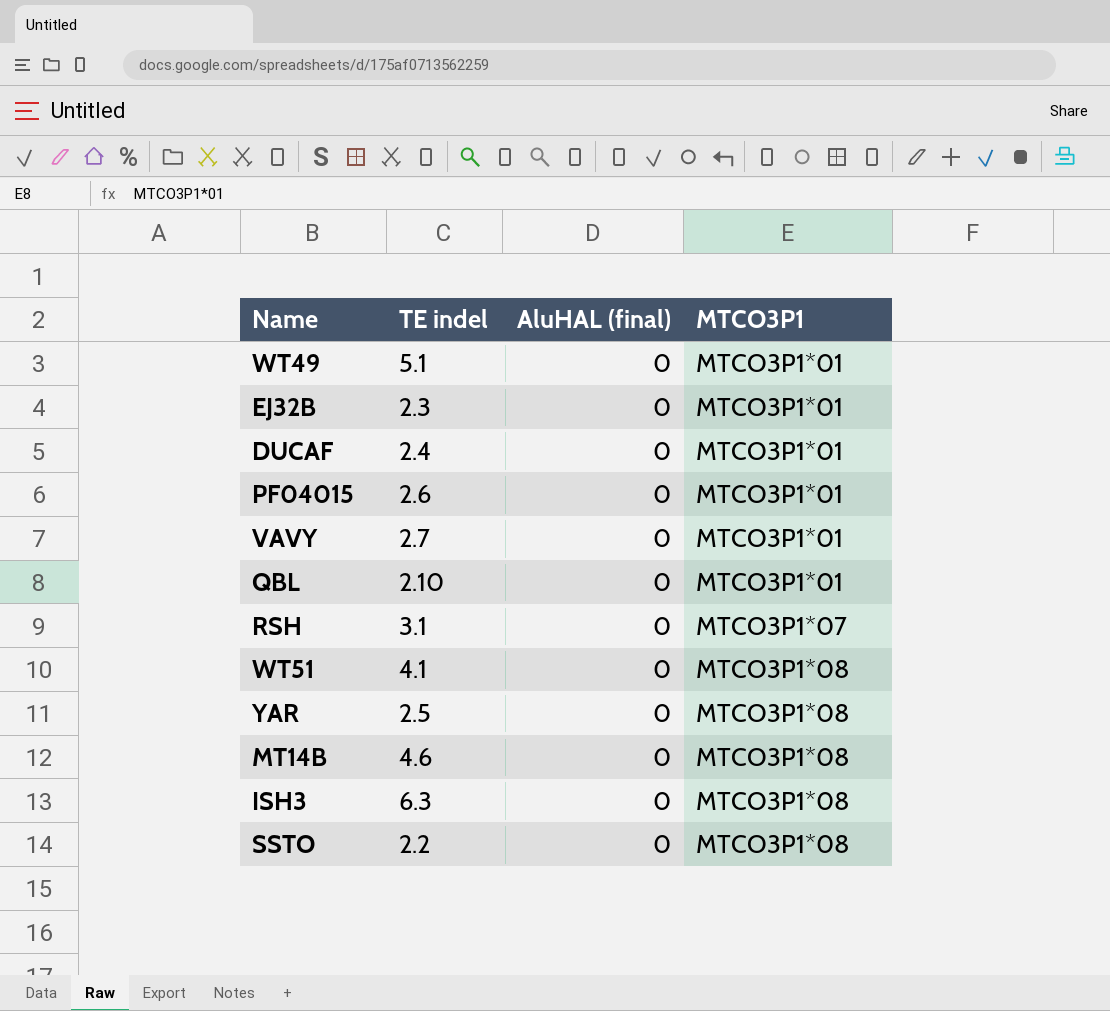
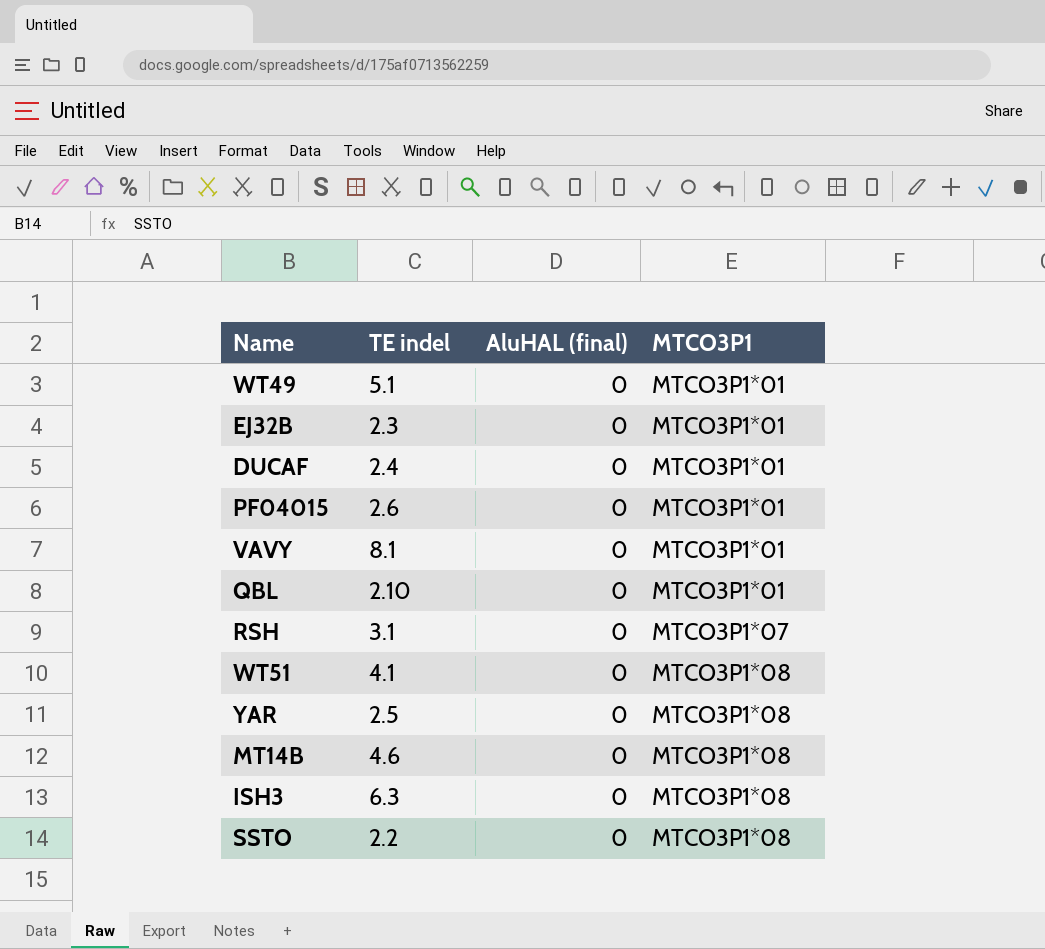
VAVY | TE indel: 2.7 -> 8.1

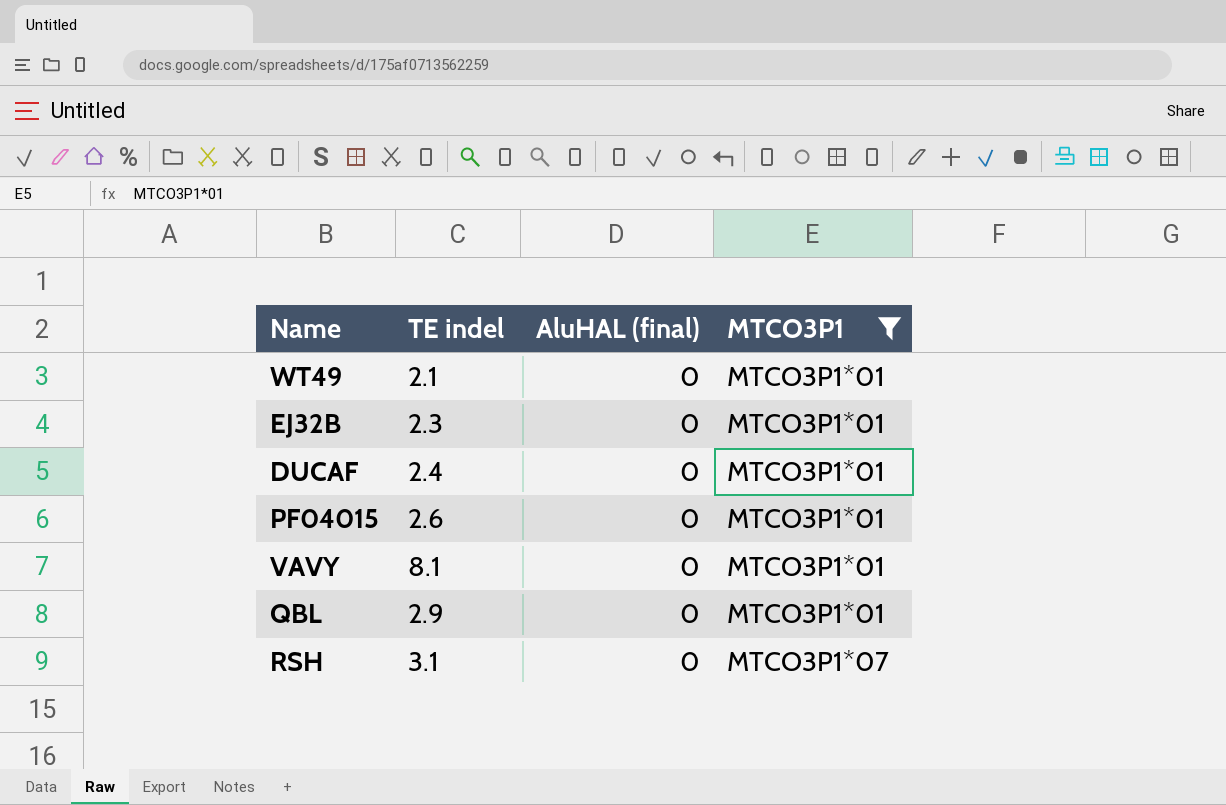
filter: none -> MTCO3P1 != MTCO3P1*08
WT49 | TE indel: 5.1 -> 2.1
QBL | TE indel: 2.10 -> 2.9

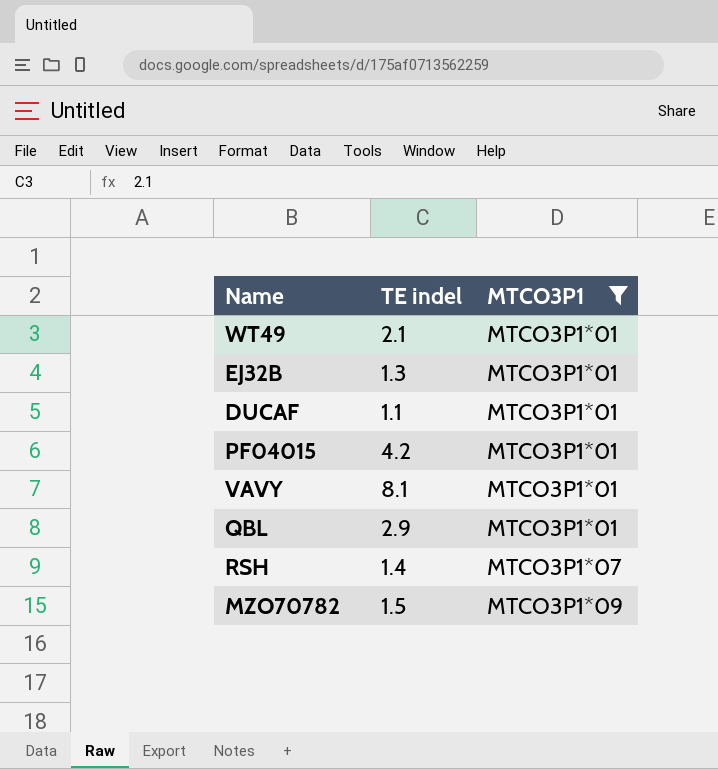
column AluHAL (final) | position: 3 -> none
EJ32B | TE indel: 2.3 -> 1.3
DUCAF | TE indel: 2.4 -> 1.1
PF04015 | TE indel: 2.6 -> 4.2
RSH | TE indel: 3.1 -> 1.4
row MZO70782: none -> 1.5 | MTCO3P1*09

